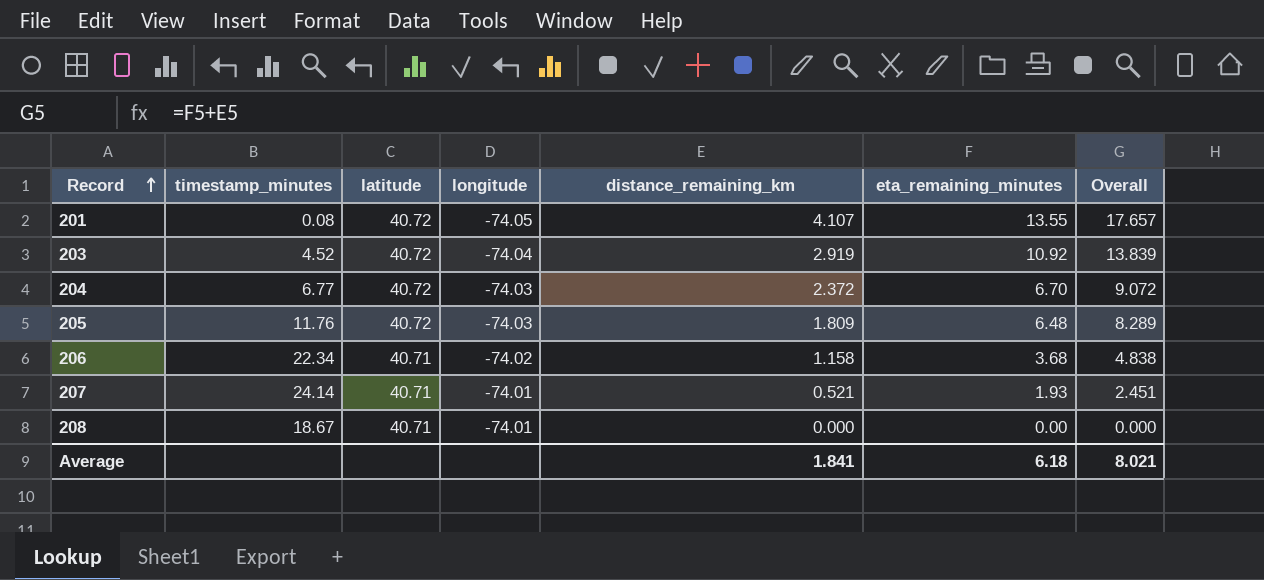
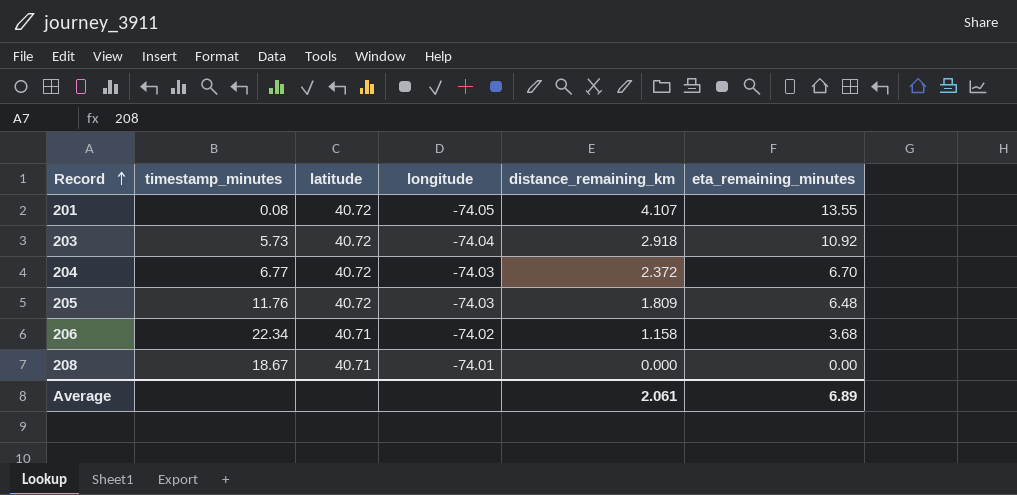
column Overall | formula: [distance_remaining_km] + [eta_remaining_minutes] -> none
row 207: 24.14 | 40.71 | -74.01 | 0.521 | 1.93 | 2.451 -> none
203 | timestamp_minutes: 4.52 -> 5.73
203 | distance_remaining_km: 2.919 -> 2.918
Average | distance_remaining_km: 1.841 -> 2.061
Average | eta_remaining_minutes: 6.18 -> 6.89

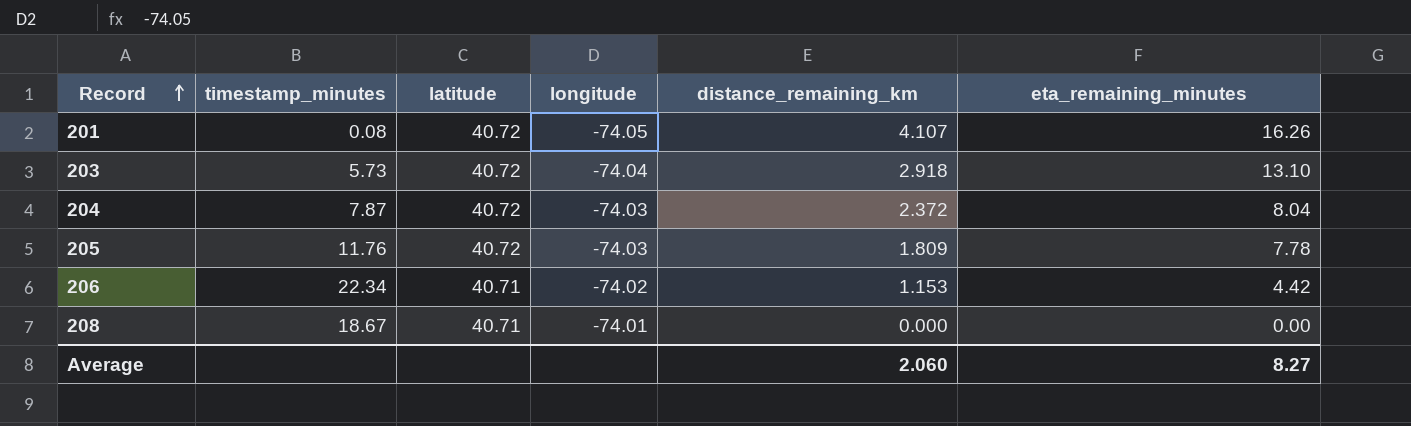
201 | eta_remaining_minutes: 13.55 -> 16.26
203 | eta_remaining_minutes: 10.92 -> 13.10
204 | timestamp_minutes: 6.77 -> 7.87
204 | eta_remaining_minutes: 6.70 -> 8.04
205 | eta_remaining_minutes: 6.48 -> 7.78
206 | distance_remaining_km: 1.158 -> 1.153
206 | eta_remaining_minutes: 3.68 -> 4.42
Average | distance_remaining_km: 2.061 -> 2.060
Average | eta_remaining_minutes: 6.89 -> 8.27

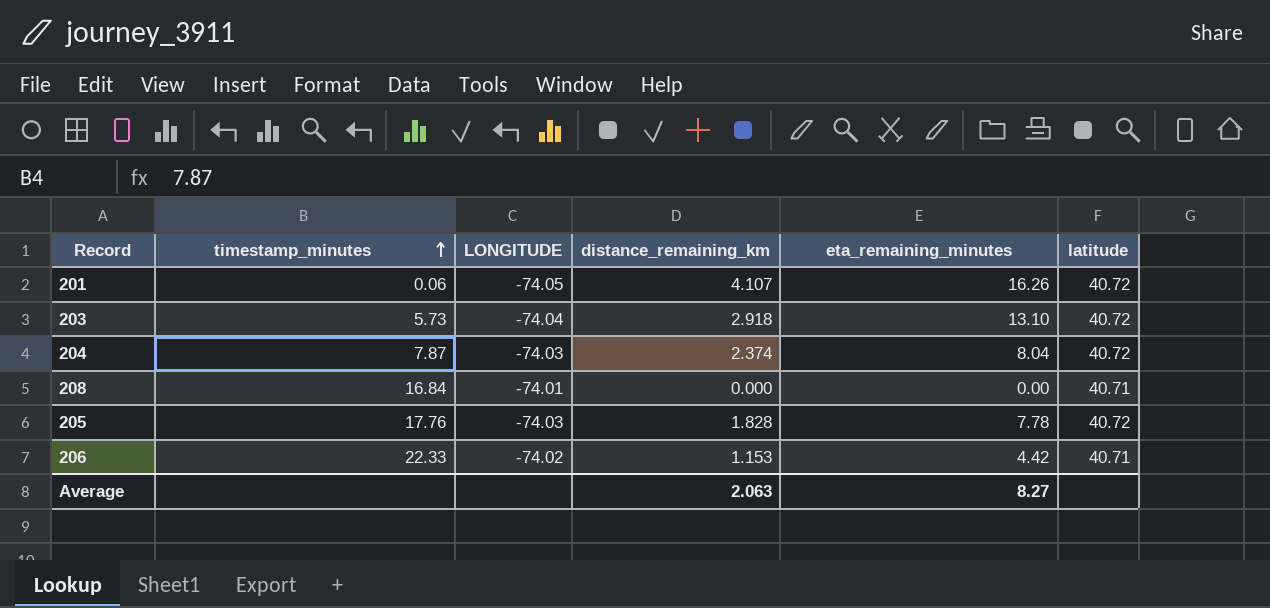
row order: Record ascending -> timestamp_minutes ascending
column name: longitude -> LONGITUDE
column latitude | position: 3 -> 6
201 | timestamp_minutes: 0.08 -> 0.06
204 | distance_remaining_km: 2.372 -> 2.374
208 | timestamp_minutes: 18.67 -> 16.84
205 | timestamp_minutes: 11.76 -> 17.76
205 | distance_remaining_km: 1.809 -> 1.828
206 | timestamp_minutes: 22.34 -> 22.33
Average | distance_remaining_km: 2.060 -> 2.063

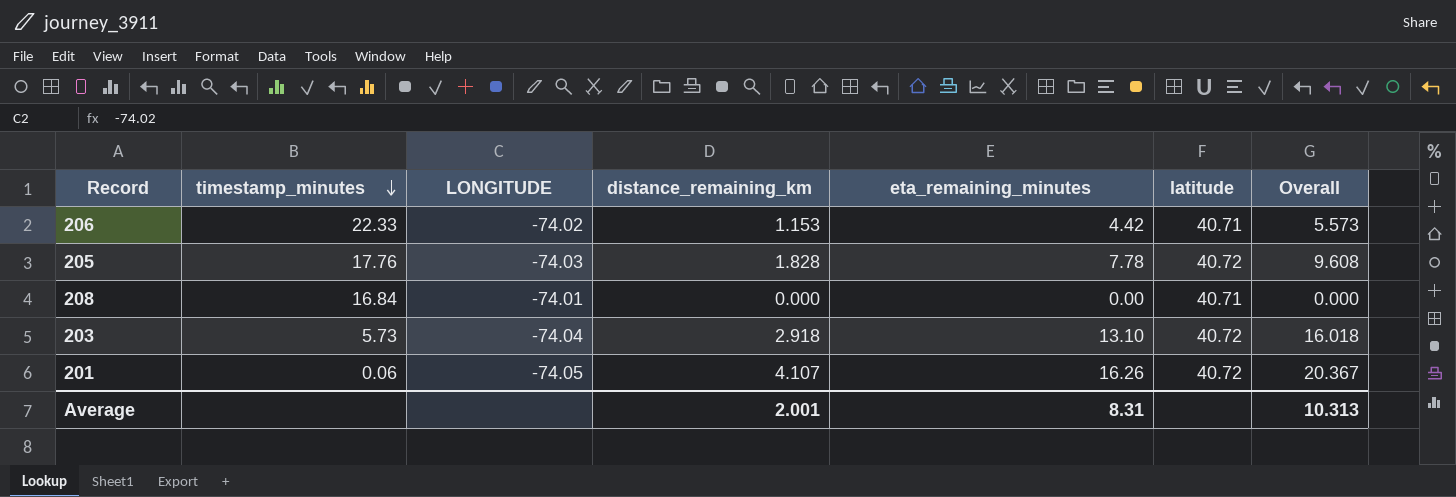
row order: timestamp_minutes ascending -> timestamp_minutes descending
column Overall | formula: none -> [distance_remaining_km] + [eta_remaining_minutes]
row 204: 7.87 | -74.03 | 2.374 | 8.04 | 40.72 -> none
Average | distance_remaining_km: 2.063 -> 2.001
Average | eta_remaining_minutes: 8.27 -> 8.31

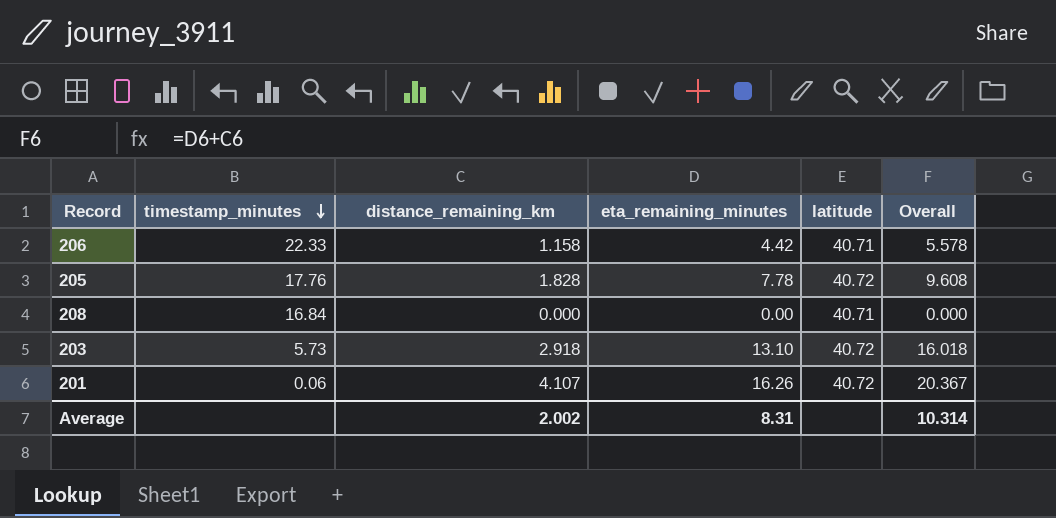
column LONGITUDE | position: 3 -> none
206 | distance_remaining_km: 1.153 -> 1.158
206 | Overall: 5.573 -> 5.578
Average | distance_remaining_km: 2.001 -> 2.002
Average | Overall: 10.313 -> 10.314

